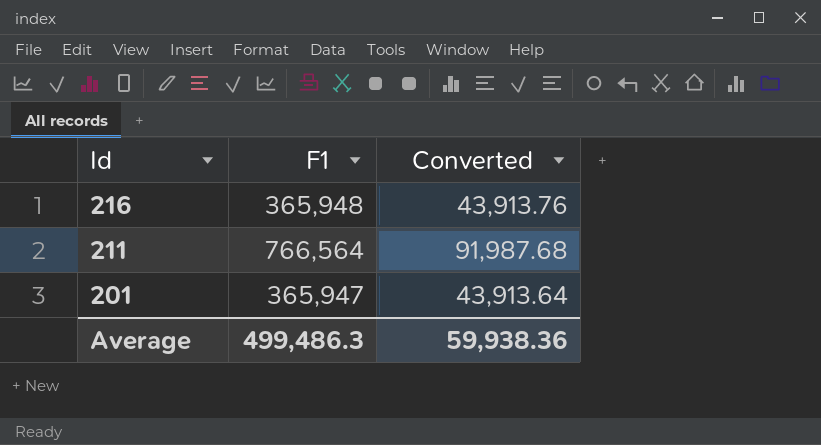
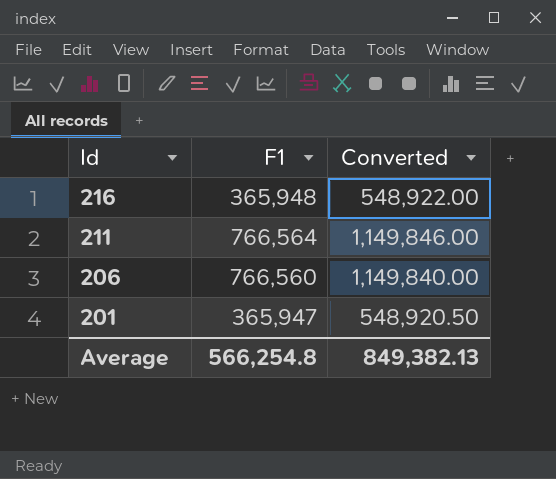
column Converted | formula: [F1] * 0.12 -> [F1] * 1.5
row 206: none -> 766,560 | 1,149,840.00
Average | F1: 499,486.3 -> 566,254.8
Average | Converted: 59,938.36 -> 849,382.13

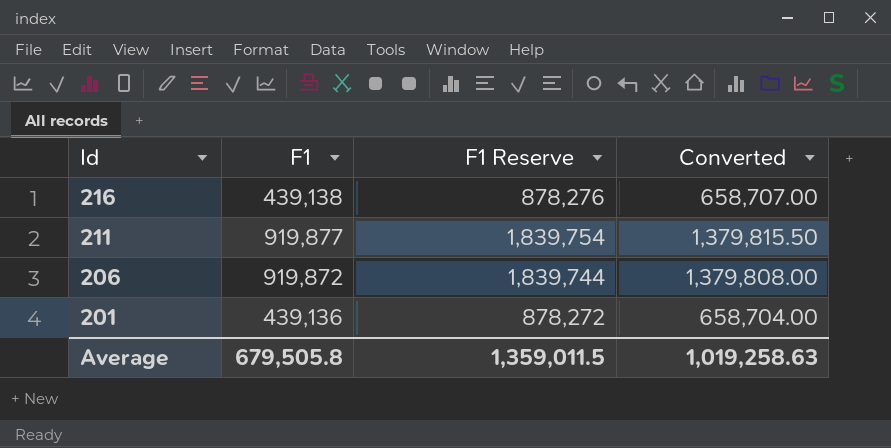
column F1 Reserve | formula: none -> [F1] * 2
216 | F1: 365,948 -> 439,138
216 | Converted: 548,922.00 -> 658,707.00
211 | F1: 766,564 -> 919,877
211 | Converted: 1,149,846.00 -> 1,379,815.50
206 | F1: 766,560 -> 919,872
206 | Converted: 1,149,840.00 -> 1,379,808.00
201 | F1: 365,947 -> 439,136
201 | Converted: 548,920.50 -> 658,704.00
Average | F1: 566,254.8 -> 679,505.8
Average | Converted: 849,382.13 -> 1,019,258.63

